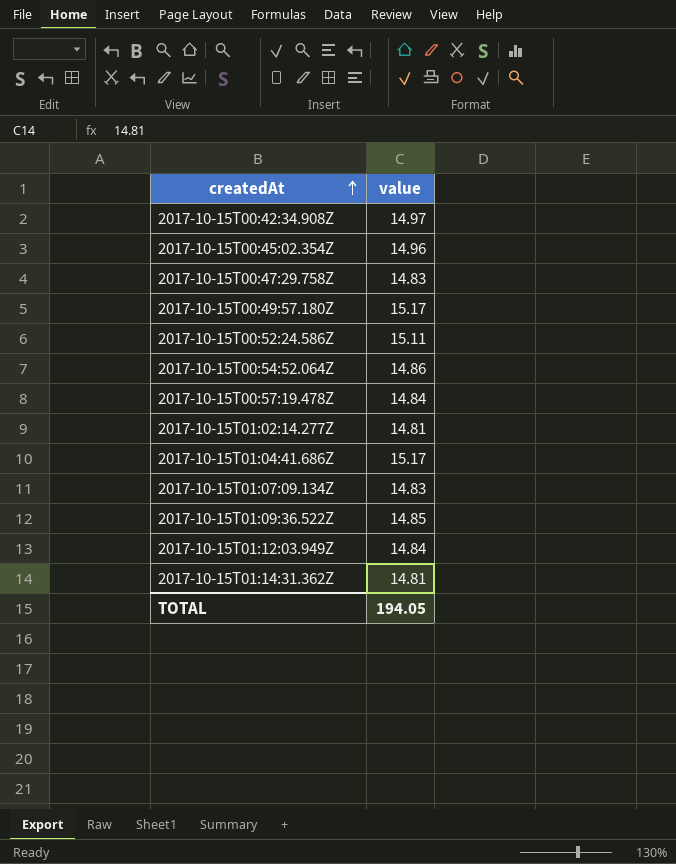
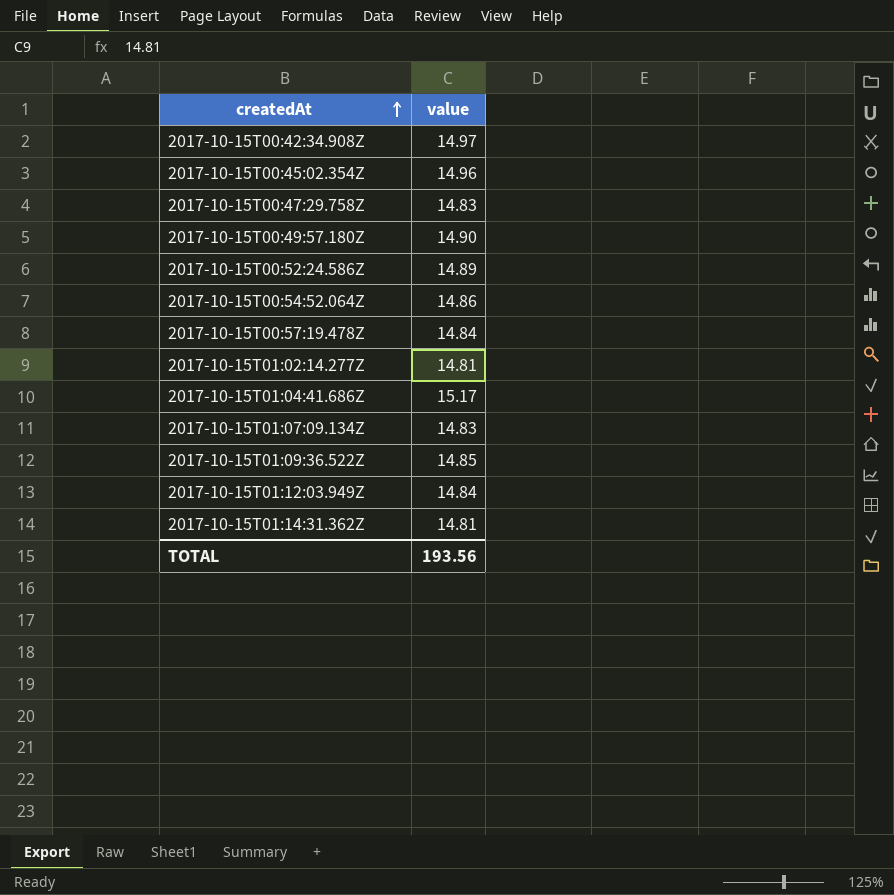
2017-10-15T00:49:57.180Z | value: 15.17 -> 14.90
2017-10-15T00:52:24.586Z | value: 15.11 -> 14.89
TOTAL | value: 194.05 -> 193.56

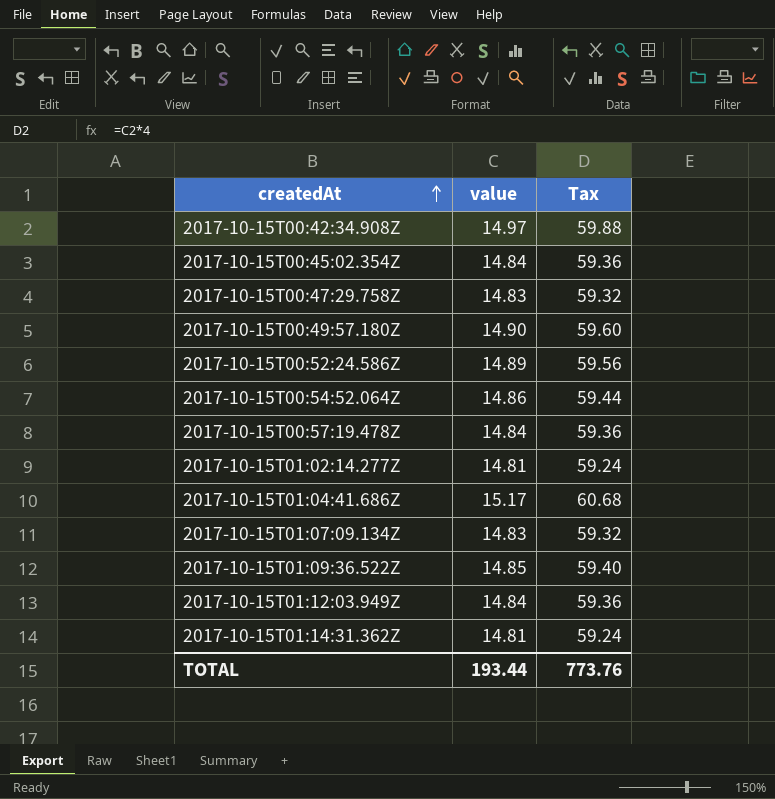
column Tax | formula: none -> [value] * 4
2017-10-15T00:45:02.354Z | value: 14.96 -> 14.84
TOTAL | value: 193.56 -> 193.44

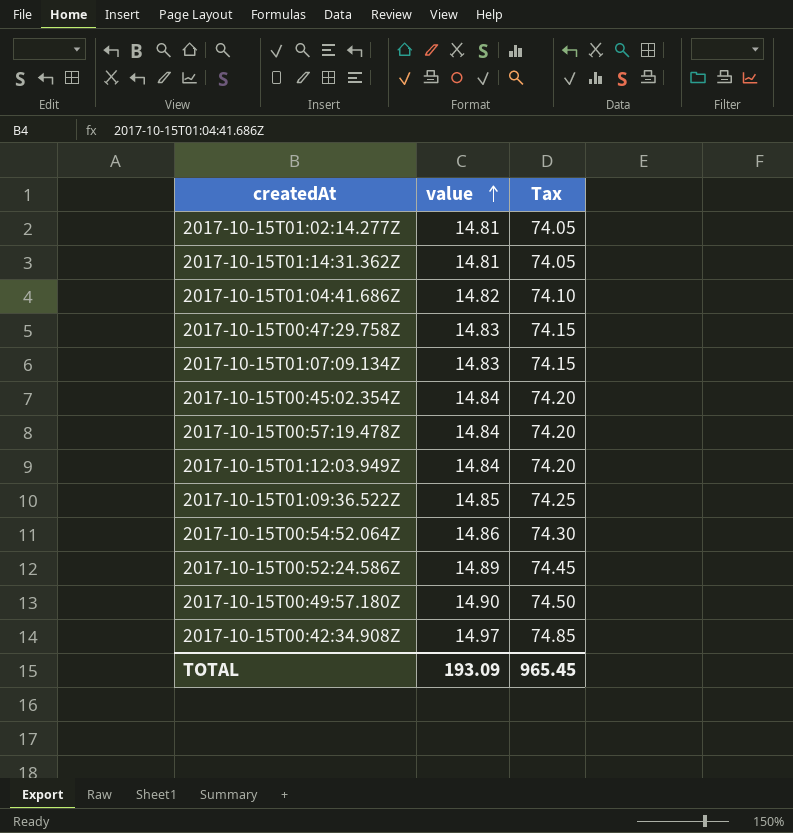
row order: createdAt ascending -> value ascending
column Tax | formula: [value] * 4 -> [value] * 5
2017-10-15T01:04:41.686Z | value: 15.17 -> 14.82
TOTAL | value: 193.44 -> 193.09
TOTAL | Tax: 773.76 -> 965.45

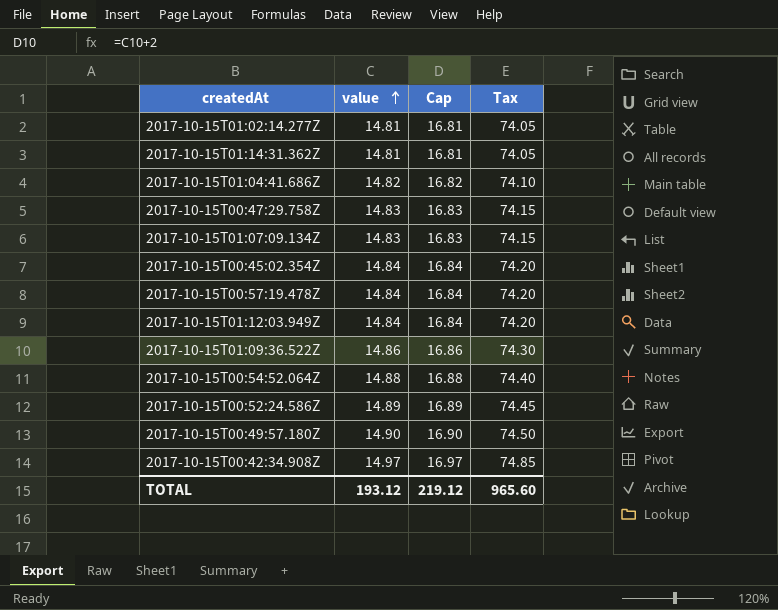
column Cap | formula: none -> [value] + 2
2017-10-15T01:09:36.522Z | value: 14.85 -> 14.86
2017-10-15T01:09:36.522Z | Tax: 74.25 -> 74.30
2017-10-15T00:54:52.064Z | value: 14.86 -> 14.88
2017-10-15T00:54:52.064Z | Tax: 74.30 -> 74.40
TOTAL | value: 193.09 -> 193.12
TOTAL | Tax: 965.45 -> 965.60

